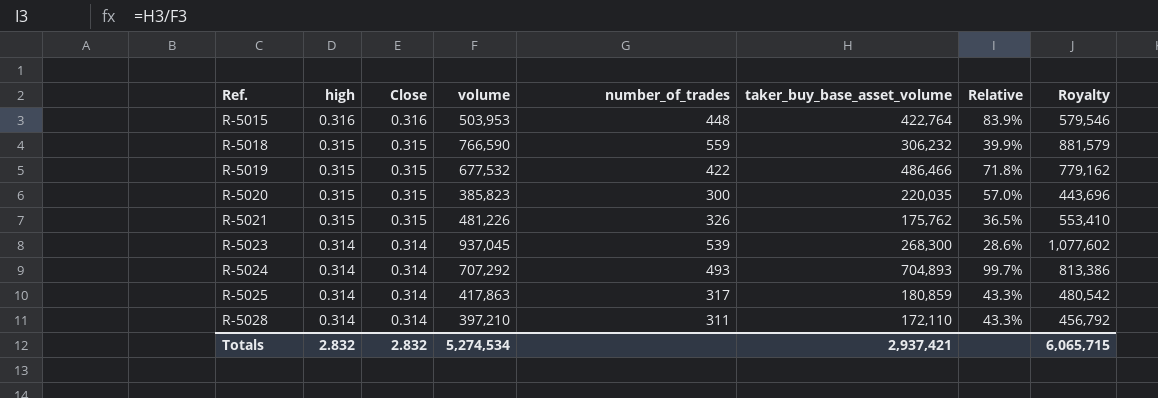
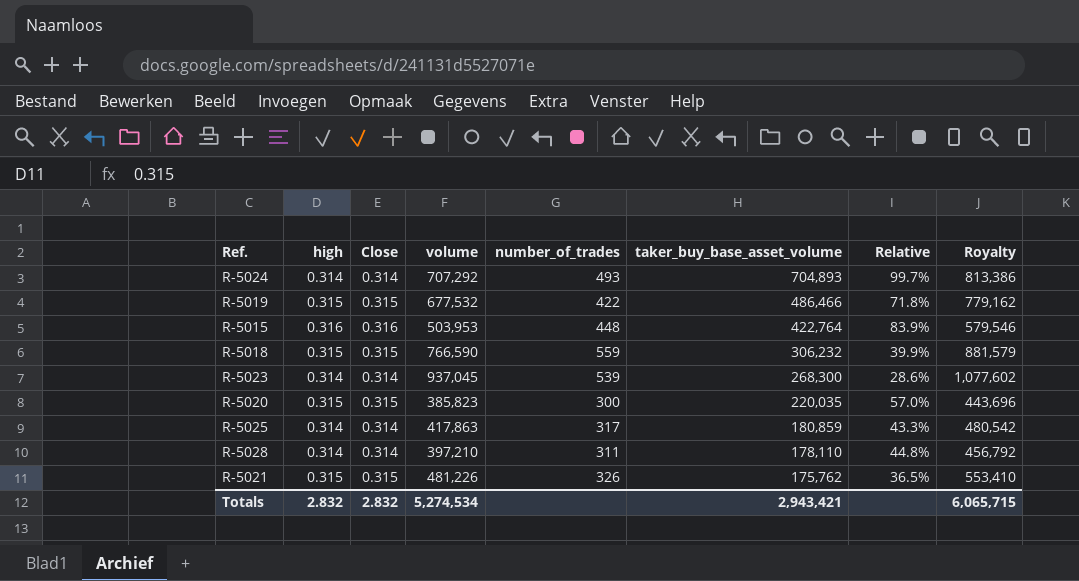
row order: Ref. ascending -> taker_buy_base_asset_volume descending
R-5028 | taker_buy_base_asset_volume: 172,110 -> 178,110
R-5028 | Relative: 43.3% -> 44.8%
Totals | taker_buy_base_asset_volume: 2,937,421 -> 2,943,421

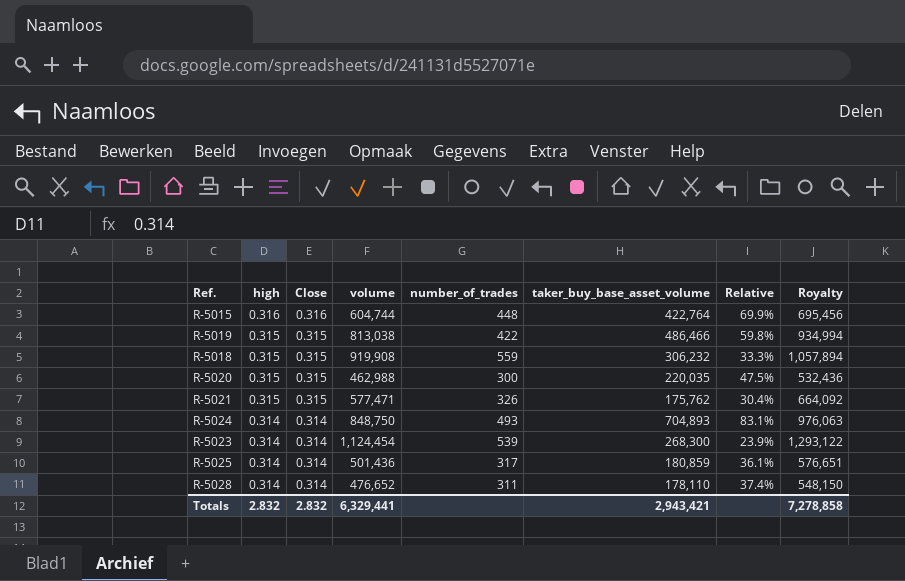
row order: taker_buy_base_asset_volume descending -> high descending
R-5015 | volume: 503,953 -> 604,744
R-5015 | Relative: 83.9% -> 69.9%
R-5015 | Royalty: 579,546 -> 695,456
R-5019 | volume: 677,532 -> 813,038
R-5019 | Relative: 71.8% -> 59.8%
R-5019 | Royalty: 779,162 -> 934,994
R-5018 | volume: 766,590 -> 919,908
R-5018 | Relative: 39.9% -> 33.3%
R-5018 | Royalty: 881,579 -> 1,057,894
R-5020 | volume: 385,823 -> 462,988
R-5020 | Relative: 57.0% -> 47.5%
R-5020 | Royalty: 443,696 -> 532,436
R-5021 | volume: 481,226 -> 577,471
R-5021 | Relative: 36.5% -> 30.4%
R-5021 | Royalty: 553,410 -> 664,092
R-5024 | volume: 707,292 -> 848,750
R-5024 | Relative: 99.7% -> 83.1%
R-5024 | Royalty: 813,386 -> 976,063
R-5023 | volume: 937,045 -> 1,124,454
R-5023 | Relative: 28.6% -> 23.9%
R-5023 | Royalty: 1,077,602 -> 1,293,122
R-5025 | volume: 417,863 -> 501,436
R-5025 | Relative: 43.3% -> 36.1%
R-5025 | Royalty: 480,542 -> 576,651
R-5028 | volume: 397,210 -> 476,652
R-5028 | Relative: 44.8% -> 37.4%
R-5028 | Royalty: 456,792 -> 548,150
Totals | volume: 5,274,534 -> 6,329,441
Totals | Royalty: 6,065,715 -> 7,278,858

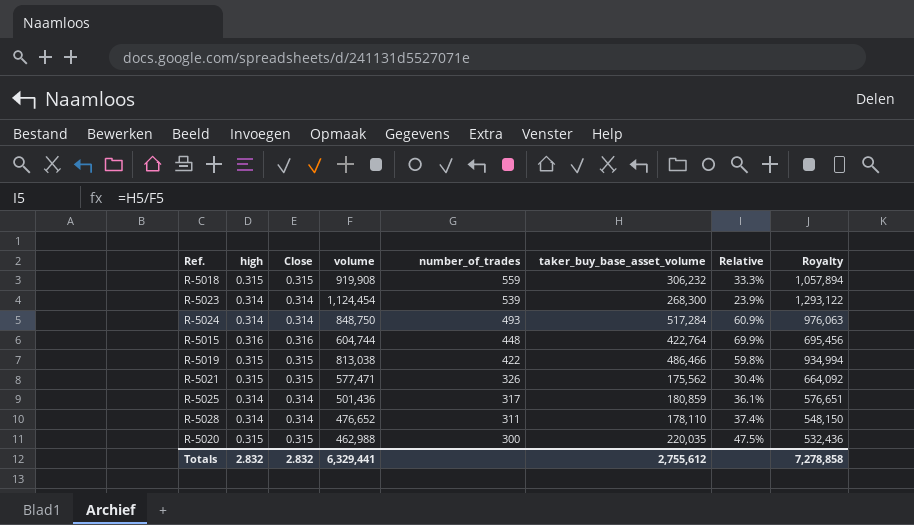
row order: high descending -> number_of_trades descending
R-5024 | taker_buy_base_asset_volume: 704,893 -> 517,284
R-5024 | Relative: 83.1% -> 60.9%
R-5021 | taker_buy_base_asset_volume: 175,762 -> 175,562
Totals | taker_buy_base_asset_volume: 2,943,421 -> 2,755,612

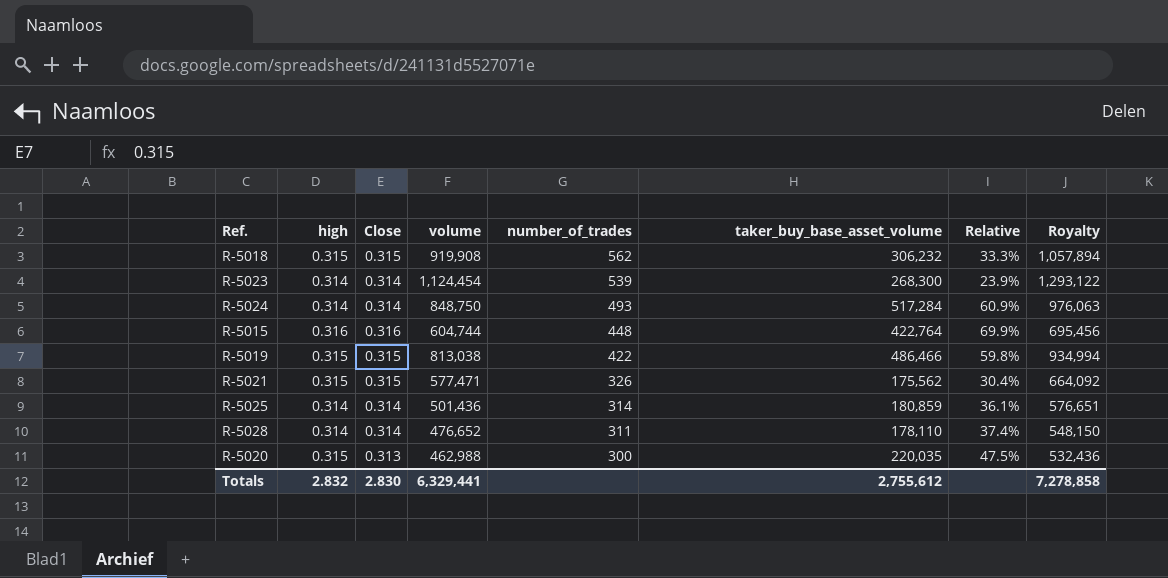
R-5018 | number_of_trades: 559 -> 562
R-5025 | number_of_trades: 317 -> 314
R-5020 | Close: 0.315 -> 0.313
Totals | Close: 2.832 -> 2.830

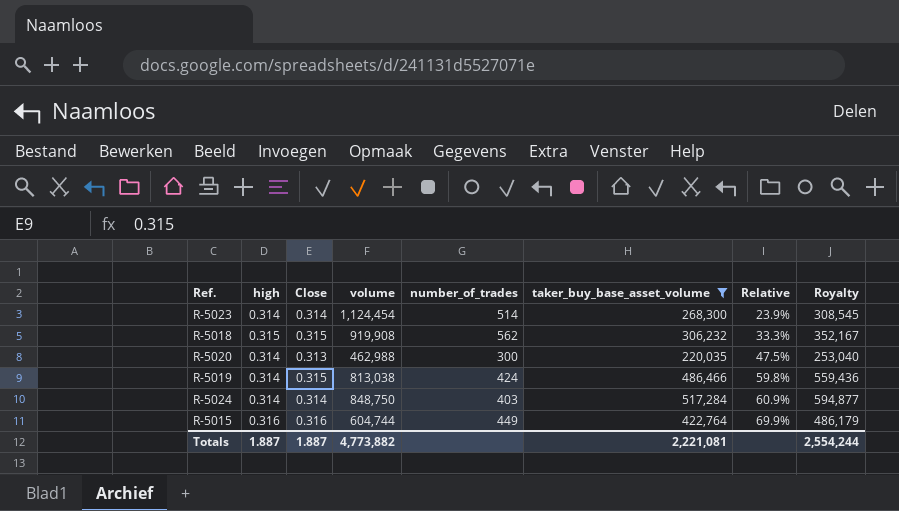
filter: none -> taker_buy_base_asset_volume >= 220,035
row order: number_of_trades descending -> Relative ascending
column Royalty | formula: [volume] * 1.15 -> [taker_buy_base_asset_volume] * 1.15
R-5023 | number_of_trades: 539 -> 514
R-5020 | high: 0.315 -> 0.314
R-5019 | high: 0.315 -> 0.314
R-5019 | number_of_trades: 422 -> 424
R-5024 | number_of_trades: 493 -> 403
R-5015 | number_of_trades: 448 -> 449
Totals | high: 2.832 -> 1.887
Totals | Close: 2.830 -> 1.887
Totals | volume: 6,329,441 -> 4,773,882
Totals | taker_buy_base_asset_volume: 2,755,612 -> 2,221,081
Totals | Royalty: 7,278,858 -> 2,554,244

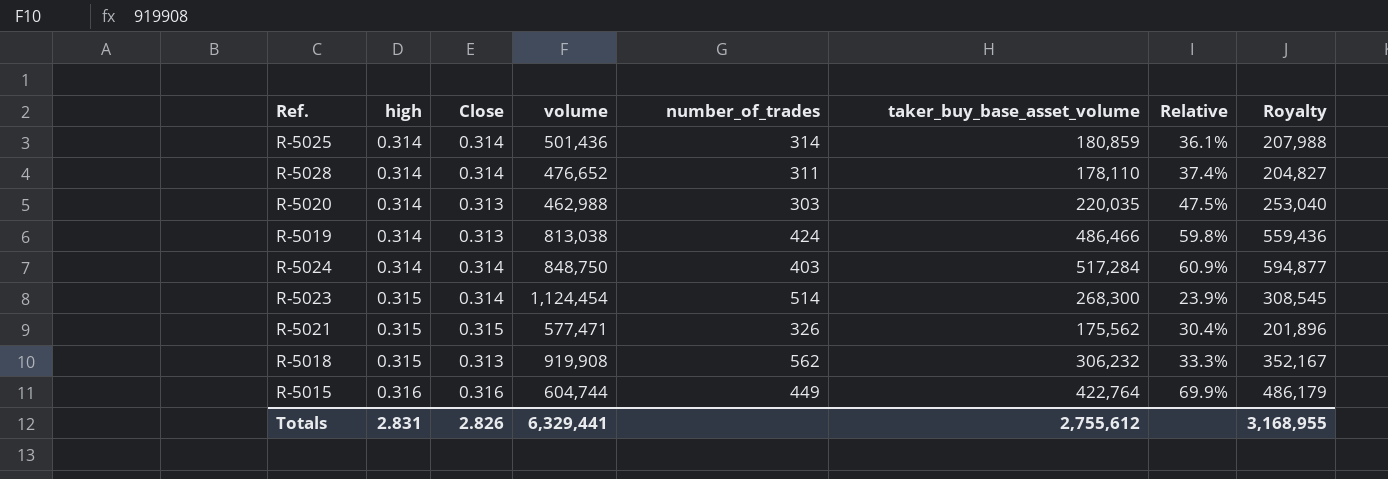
filter: taker_buy_base_asset_volume >= 220,035 -> none
row order: Relative ascending -> high ascending
R-5020 | number_of_trades: 300 -> 303
R-5019 | Close: 0.315 -> 0.313
R-5023 | high: 0.314 -> 0.315
R-5018 | Close: 0.315 -> 0.313
Totals | high: 1.887 -> 2.831
Totals | Close: 1.887 -> 2.826
Totals | volume: 4,773,882 -> 6,329,441
Totals | taker_buy_base_asset_volume: 2,221,081 -> 2,755,612
Totals | Royalty: 2,554,244 -> 3,168,955

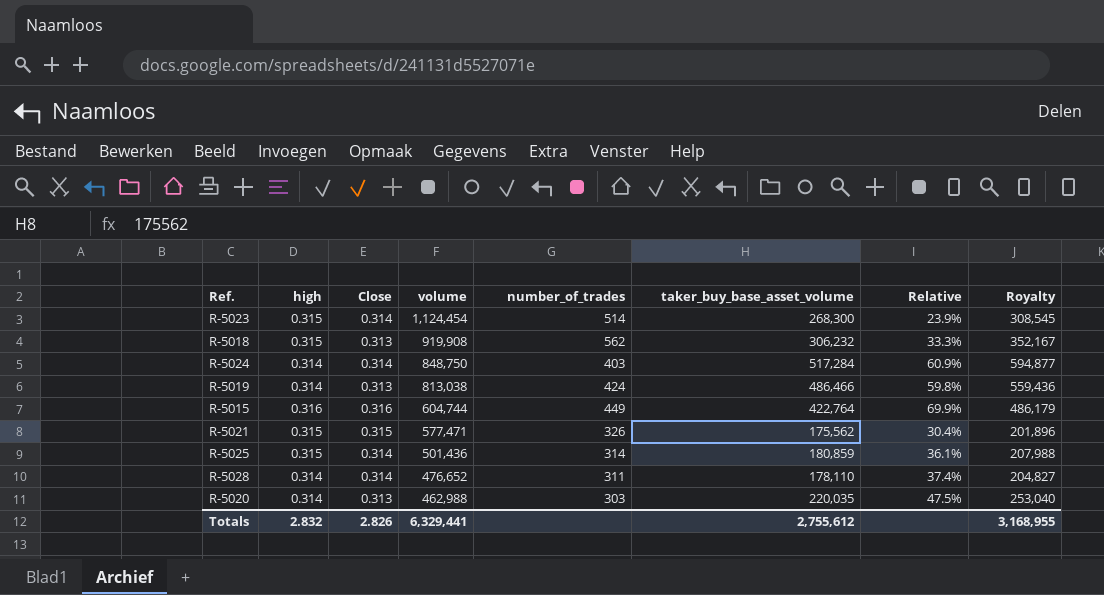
row order: high ascending -> volume descending
R-5025 | high: 0.314 -> 0.315
Totals | high: 2.831 -> 2.832

